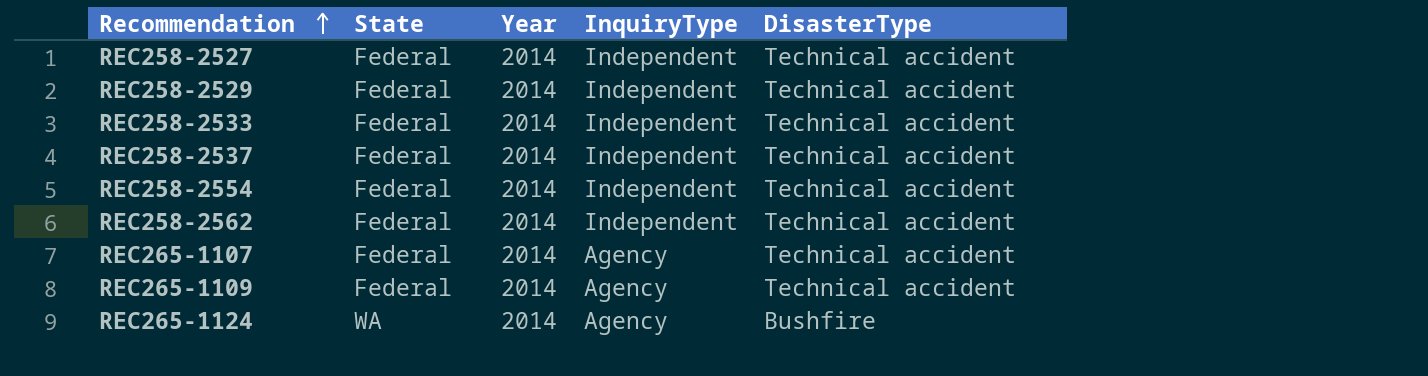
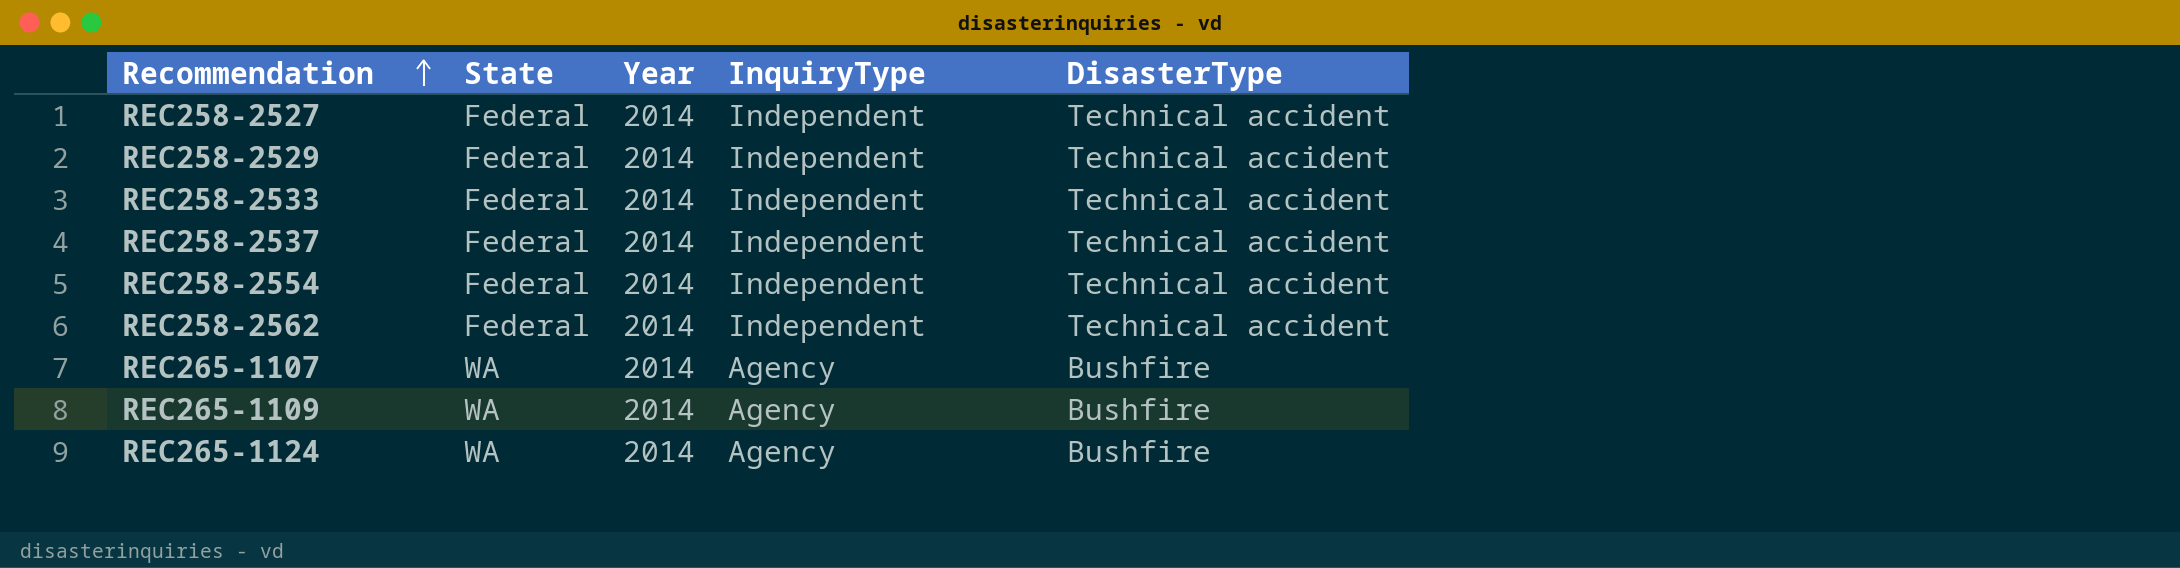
REC265-1107 | State: Federal -> WA
REC265-1107 | DisasterType: Technical accident -> Bushfire
REC265-1109 | State: Federal -> WA
REC265-1109 | DisasterType: Technical accident -> Bushfire

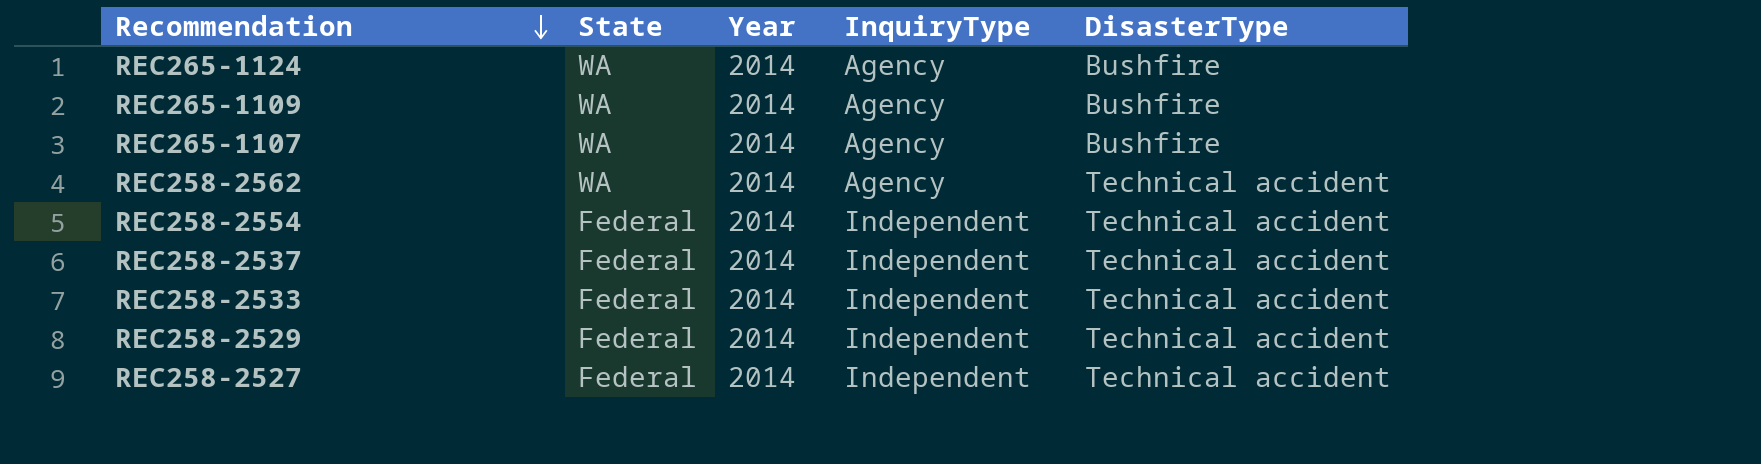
row order: Recommendation ascending -> Recommendation descending
REC258-2562 | State: Federal -> WA
REC258-2562 | InquiryType: Independent -> Agency

